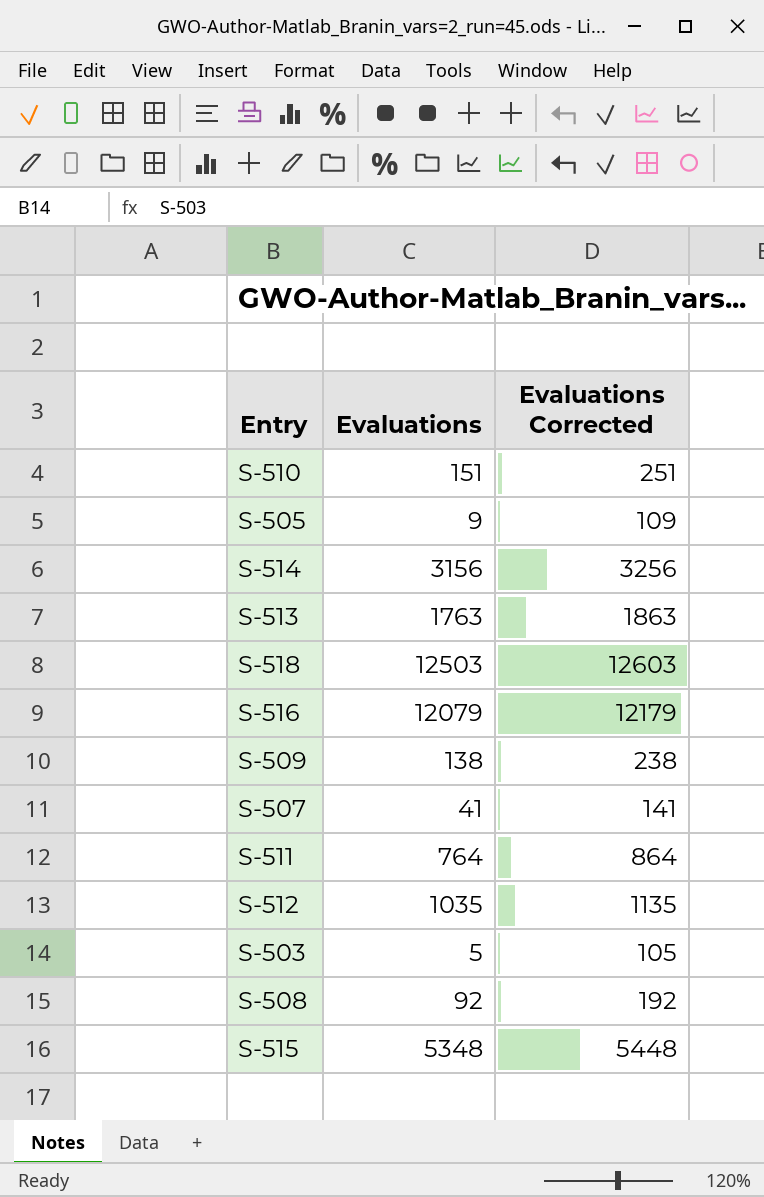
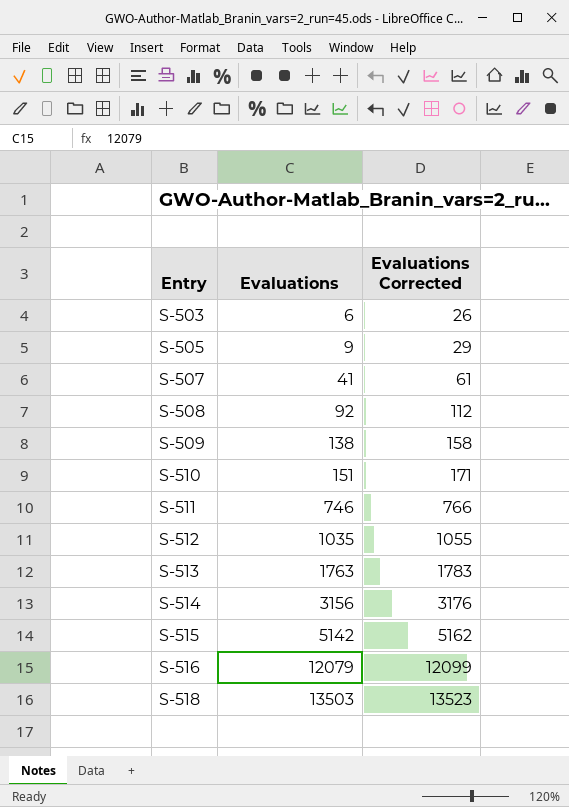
row order: none -> Entry ascending
column Evaluations Corrected | formula: [Evaluations] + 100 -> [Evaluations] + 20
S-503 | Evaluations: 5 -> 6
S-511 | Evaluations: 764 -> 746
S-515 | Evaluations: 5348 -> 5142
S-518 | Evaluations: 12503 -> 13503

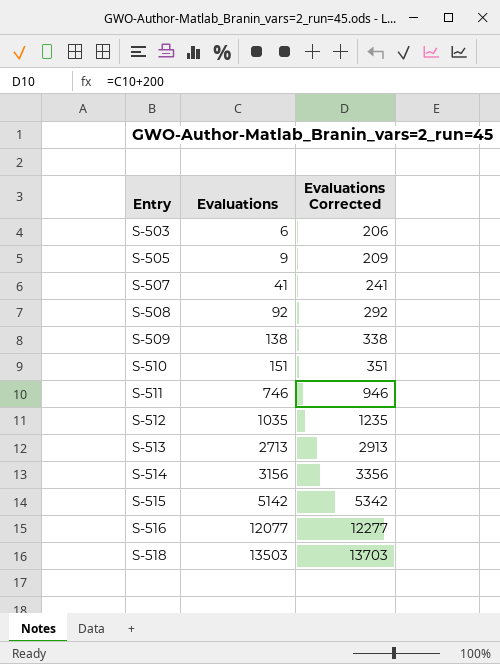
column Evaluations Corrected | formula: [Evaluations] + 20 -> [Evaluations] + 200
S-513 | Evaluations: 1763 -> 2713
S-516 | Evaluations: 12079 -> 12077

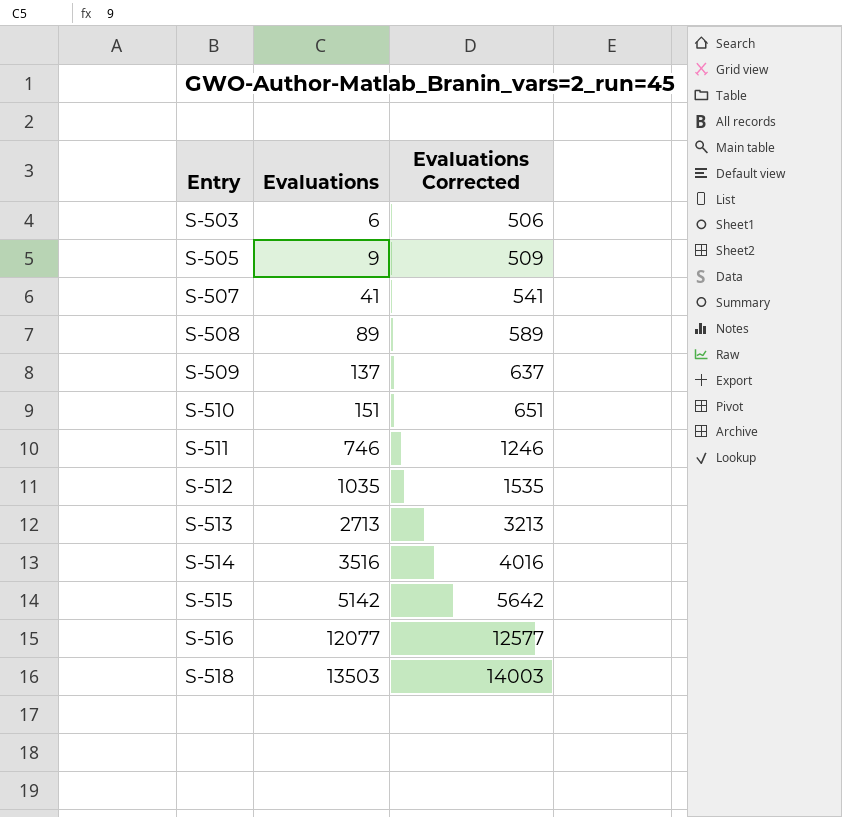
column Evaluations Corrected | formula: [Evaluations] + 200 -> [Evaluations] + 500
S-508 | Evaluations: 92 -> 89
S-509 | Evaluations: 138 -> 137
S-514 | Evaluations: 3156 -> 3516

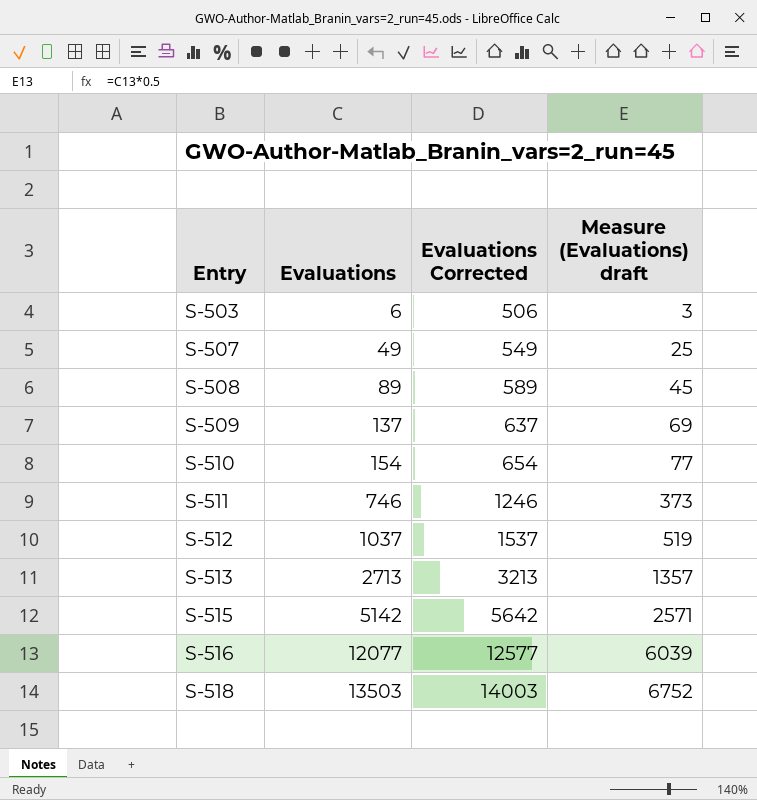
column Measure (Evaluations) draft | formula: none -> [Evaluations] * 0.5
row S-505: 9 | 509 -> none
row S-514: 3516 | 4016 -> none
S-507 | Evaluations: 41 -> 49
S-507 | Evaluations Corrected: 541 -> 549
S-510 | Evaluations: 151 -> 154
S-510 | Evaluations Corrected: 651 -> 654
S-512 | Evaluations: 1035 -> 1037
S-512 | Evaluations Corrected: 1535 -> 1537

